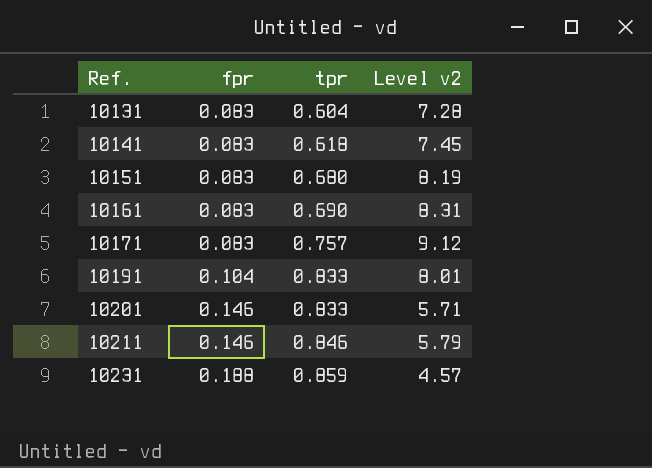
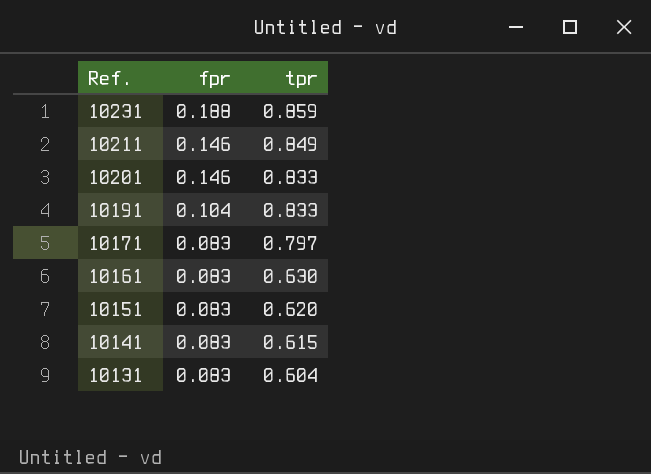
row order: Ref. ascending -> Ref. descending
column Level v2 | formula: [tpr] / [fpr] -> none
10211 | tpr: 0.846 -> 0.849
10171 | tpr: 0.757 -> 0.797
10161 | tpr: 0.690 -> 0.630
10151 | tpr: 0.680 -> 0.620
10141 | tpr: 0.618 -> 0.615

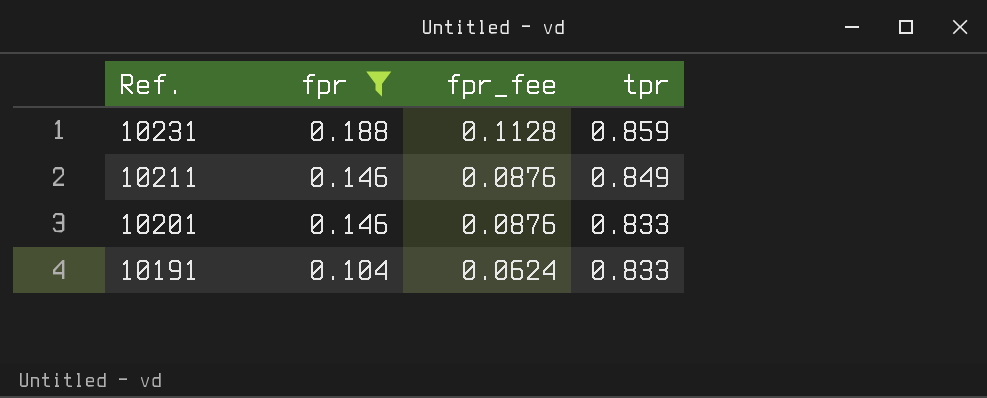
filter: none -> fpr != 0.083
column fpr_fee | formula: none -> [fpr] * 0.6

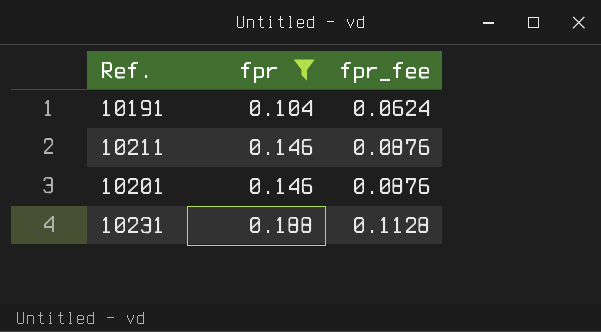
row order: Ref. descending -> fpr ascending
column tpr | position: 4 -> none

